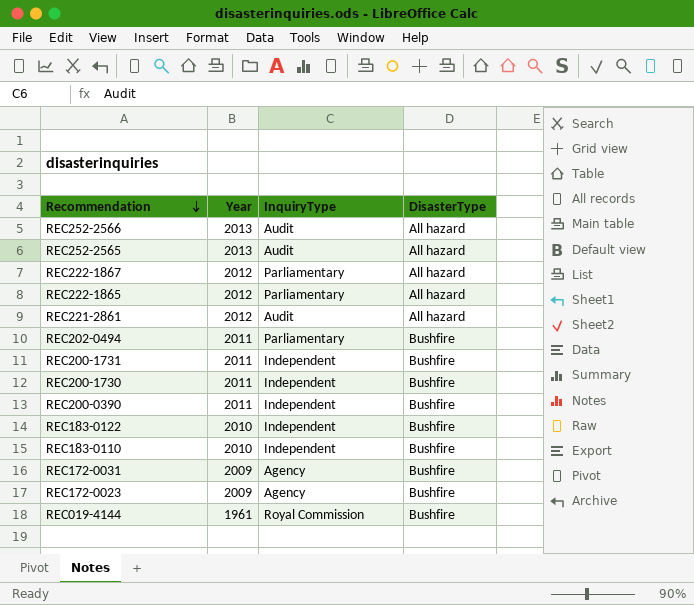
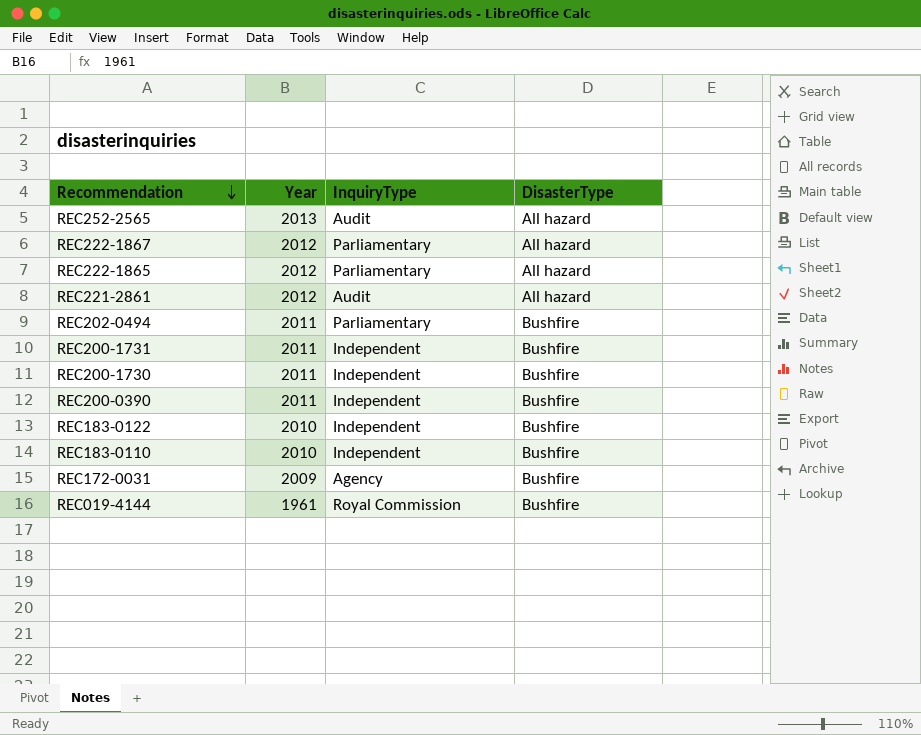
row REC252-2566: 2013 | Audit | All hazard -> none
row REC172-0023: 2009 | Agency | Bushfire -> none

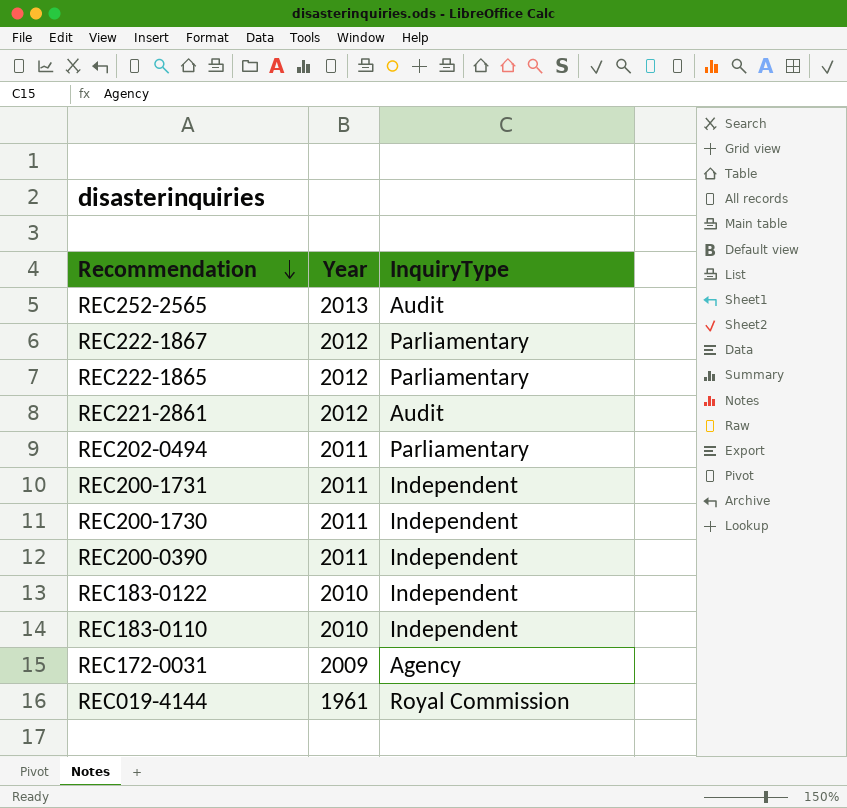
column DisasterType | position: 4 -> none

